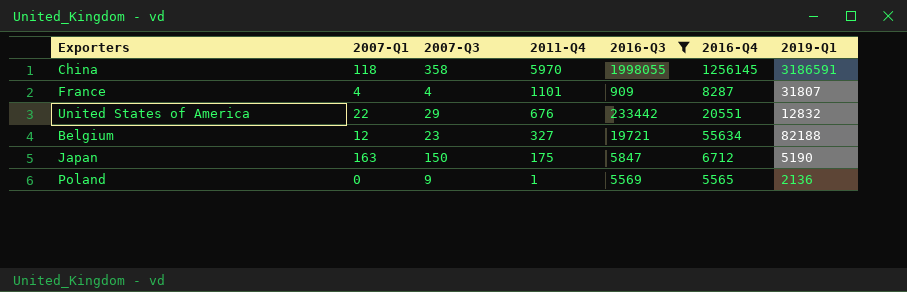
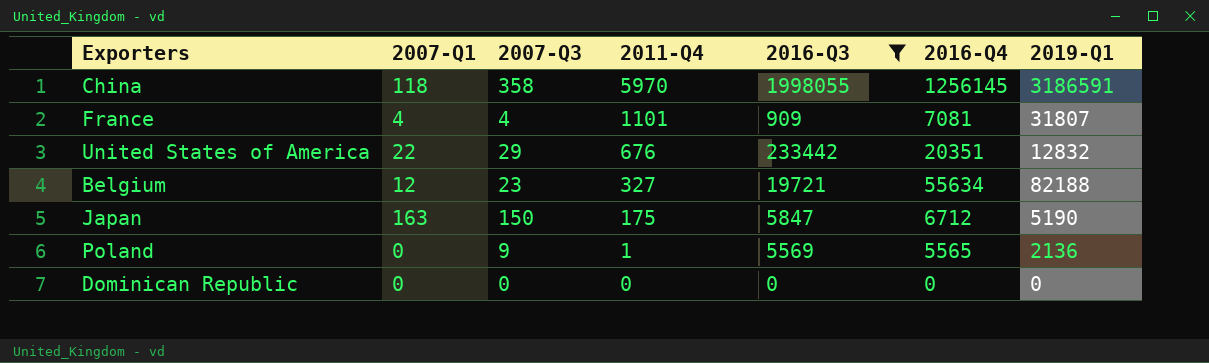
France | 2016-Q4: 8287 -> 7081
United States of America | 2016-Q4: 20551 -> 20351
row Dominican Republic: none -> 0 | 0 | 0 | 0 | 0 | 0

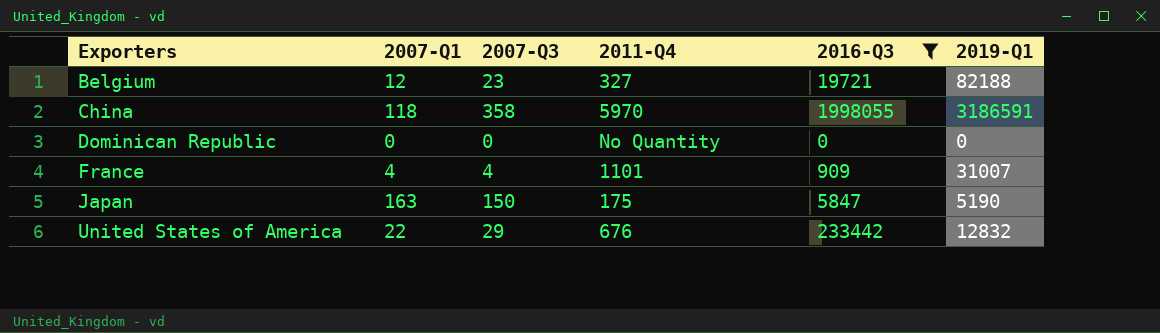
row order: 2011-Q4 descending -> Exporters ascending
column 2016-Q4 | position: 6 -> none
row Poland: 0 | 9 | 1 | 5569 | 5565 | 2136 -> none
Dominican Republic | 2011-Q4: 0 -> No Quantity
France | 2019-Q1: 31807 -> 31007

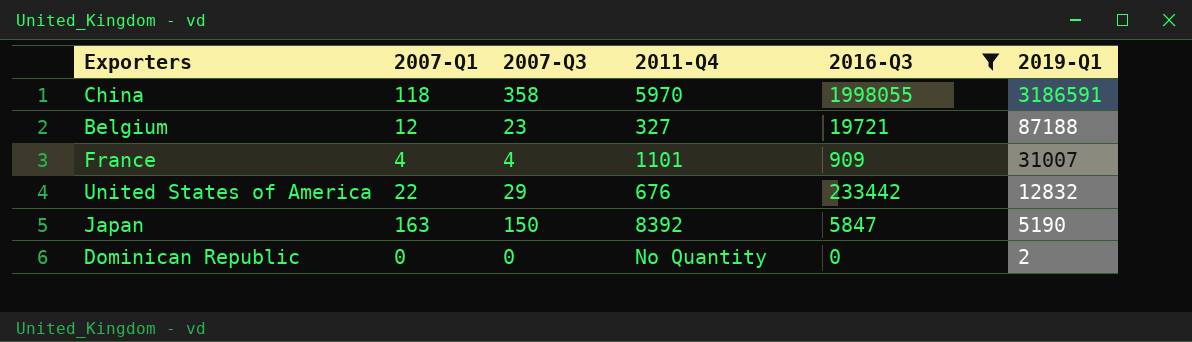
row order: Exporters ascending -> 2019-Q1 descending
Belgium | 2019-Q1: 82188 -> 87188
Japan | 2011-Q4: 175 -> 8392
Dominican Republic | 2019-Q1: 0 -> 2

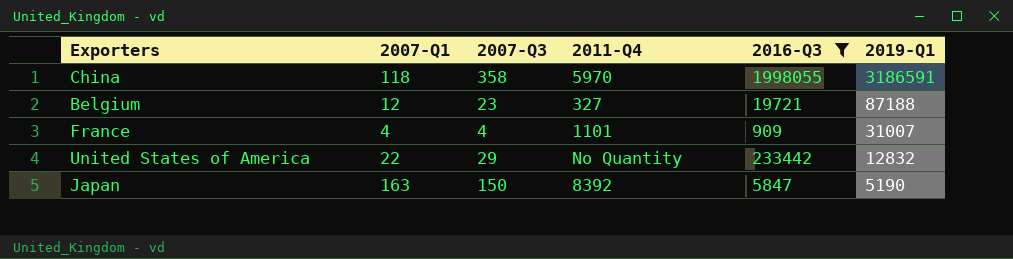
row Dominican Republic: 0 | 0 | No Quantity | 0 | 2 -> none
United States of America | 2011-Q4: 676 -> No Quantity

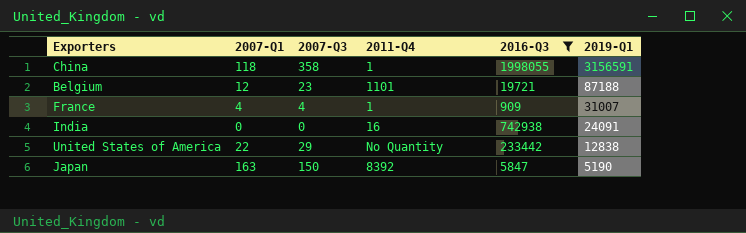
China | 2011-Q4: 5970 -> 1
China | 2019-Q1: 3186591 -> 3156591
Belgium | 2011-Q4: 327 -> 1101
France | 2011-Q4: 1101 -> 1
row India: none -> 0 | 0 | 16 | 742938 | 24091
United States of America | 2019-Q1: 12832 -> 12838

